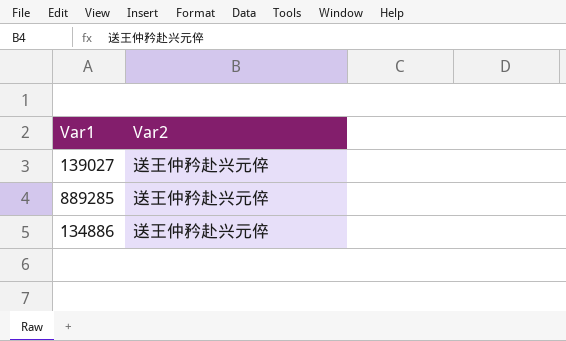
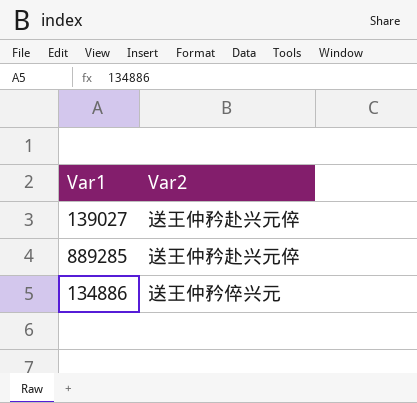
134886 | Var2: 送王仲矜赴兴元倅 -> 送王仲矜倅兴元

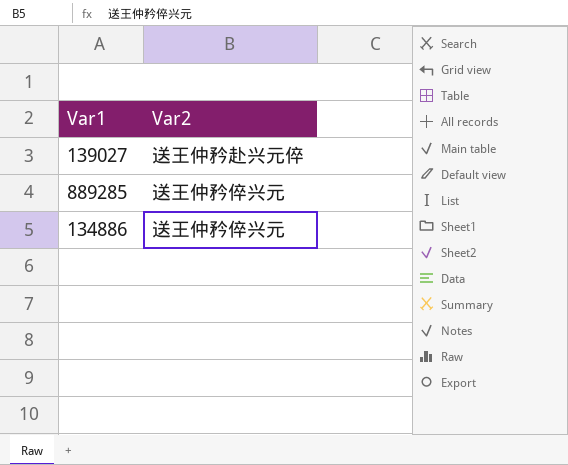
889285 | Var2: 送王仲矜赴兴元倅 -> 送王仲矜倅兴元

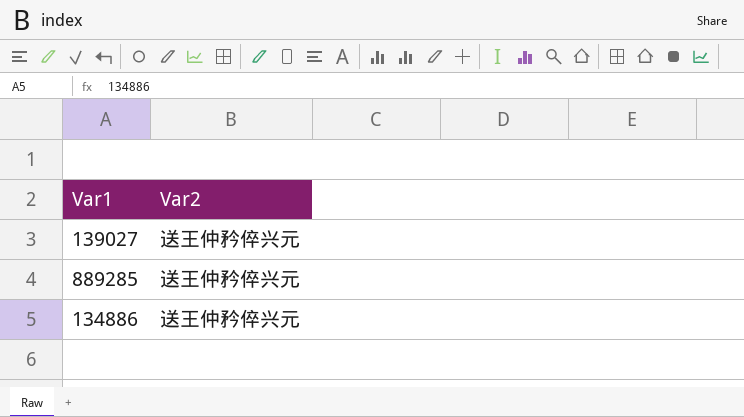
139027 | Var2: 送王仲矜赴兴元倅 -> 送王仲矜倅兴元

